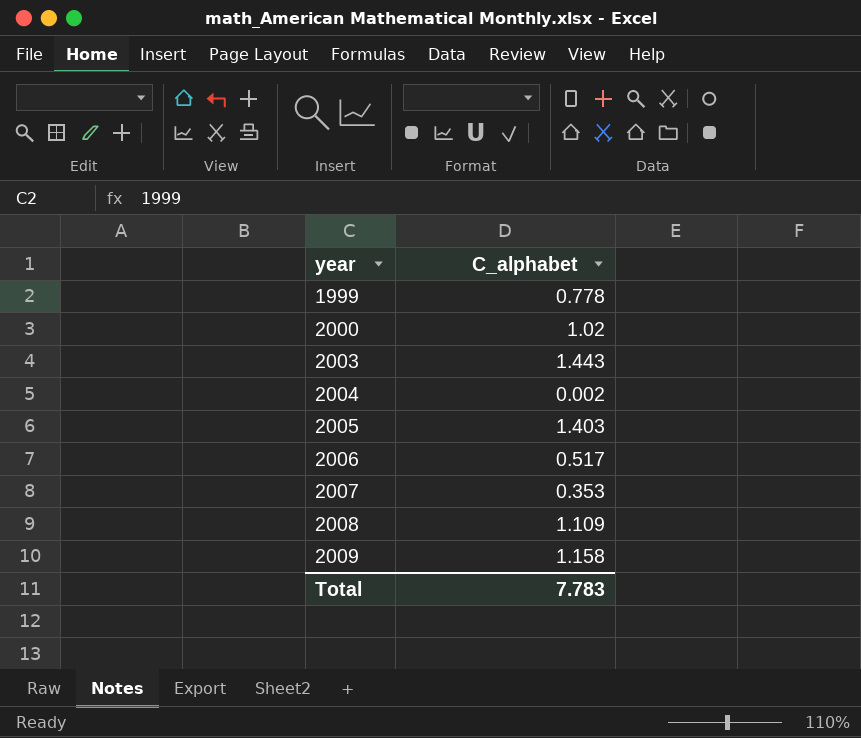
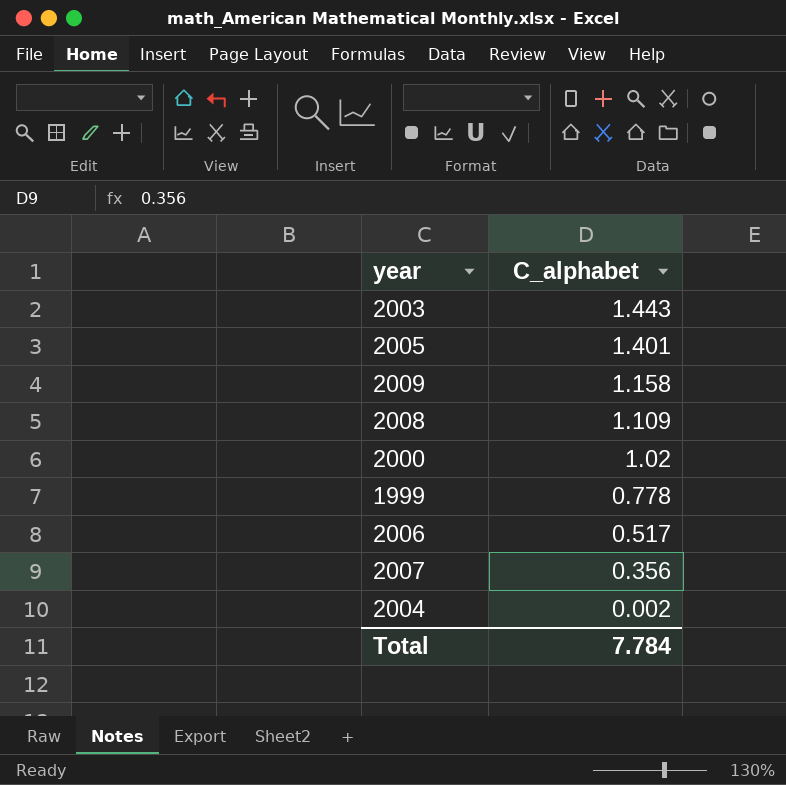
row order: year ascending -> C_alphabet descending
2005 | C_alphabet: 1.403 -> 1.401
2007 | C_alphabet: 0.353 -> 0.356
Total | C_alphabet: 7.783 -> 7.784

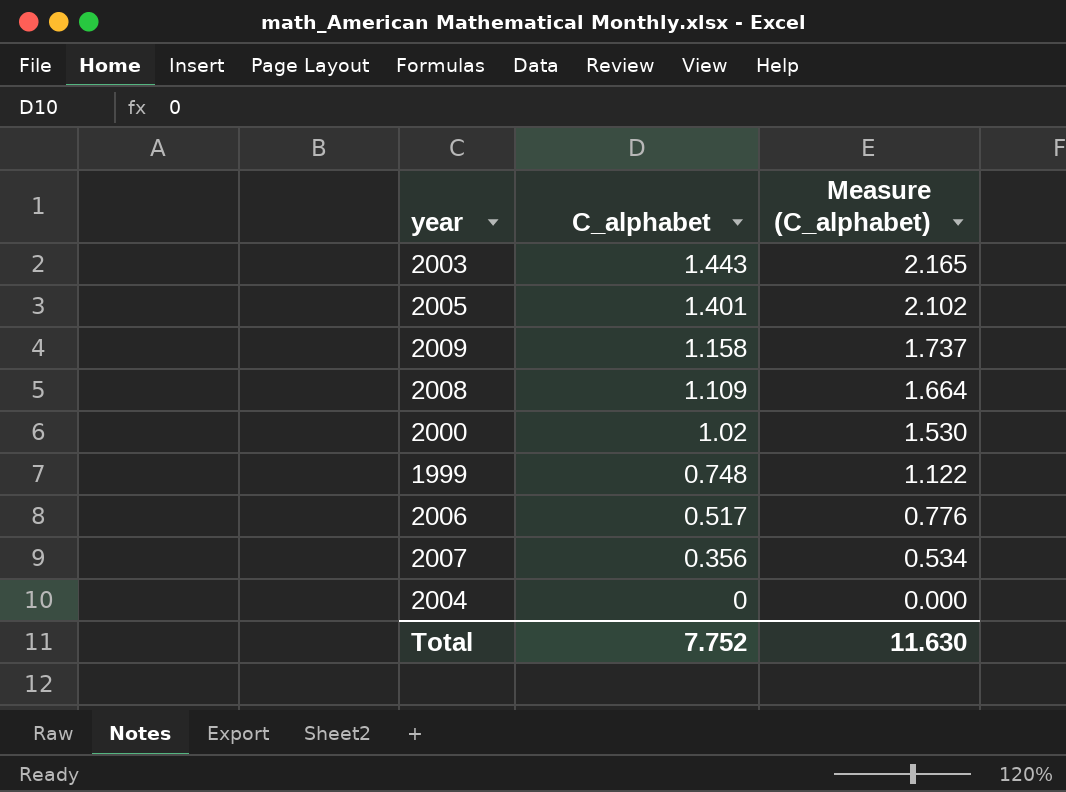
column Measure (C_alphabet) | formula: none -> [C_alphabet] * 1.5
1999 | C_alphabet: 0.778 -> 0.748
2004 | C_alphabet: 0.002 -> 0
Total | C_alphabet: 7.784 -> 7.752

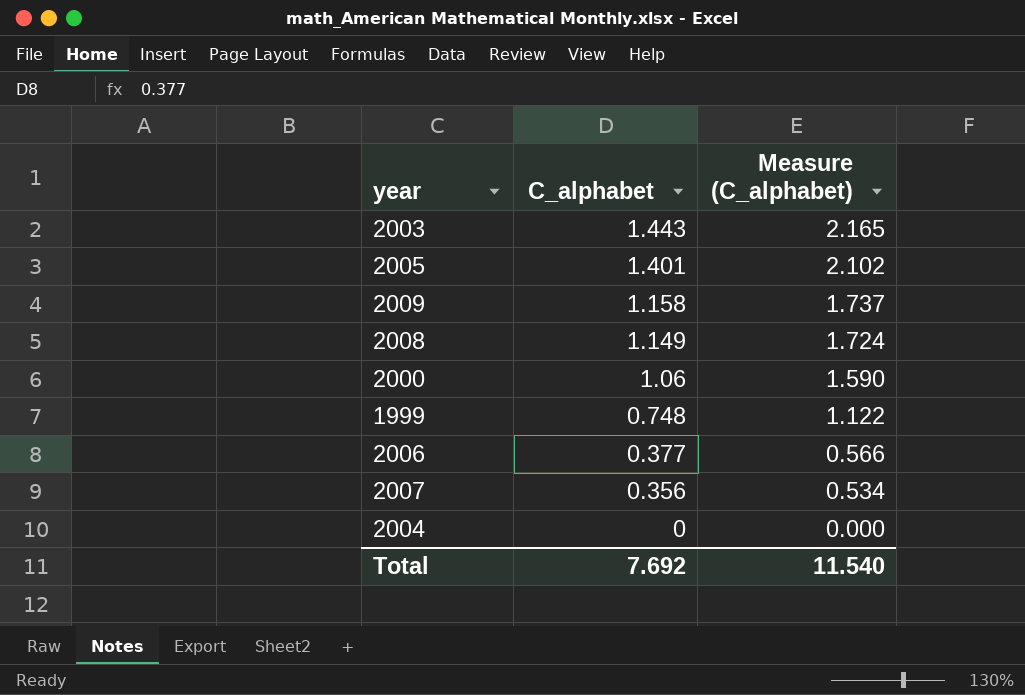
2008 | C_alphabet: 1.109 -> 1.149
2008 | Measure (C_alphabet): 1.664 -> 1.724
2000 | C_alphabet: 1.02 -> 1.06
2000 | Measure (C_alphabet): 1.530 -> 1.590
2006 | C_alphabet: 0.517 -> 0.377
2006 | Measure (C_alphabet): 0.776 -> 0.566
Total | C_alphabet: 7.752 -> 7.692
Total | Measure (C_alphabet): 11.630 -> 11.540

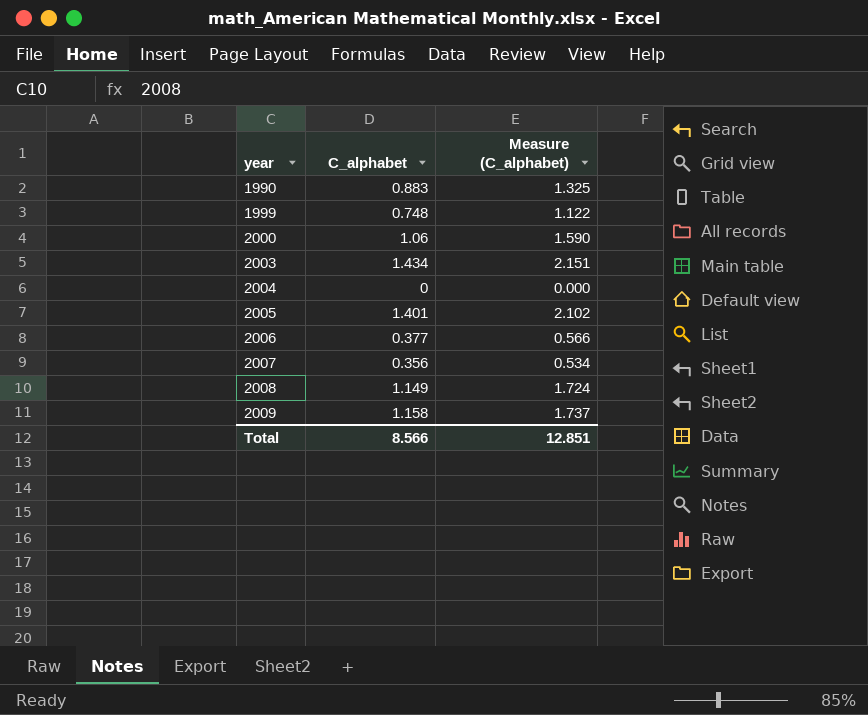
row order: C_alphabet descending -> year ascending
row 1990: none -> 0.883 | 1.325
2003 | C_alphabet: 1.443 -> 1.434
2003 | Measure (C_alphabet): 2.165 -> 2.151
Total | C_alphabet: 7.692 -> 8.566
Total | Measure (C_alphabet): 11.540 -> 12.851

